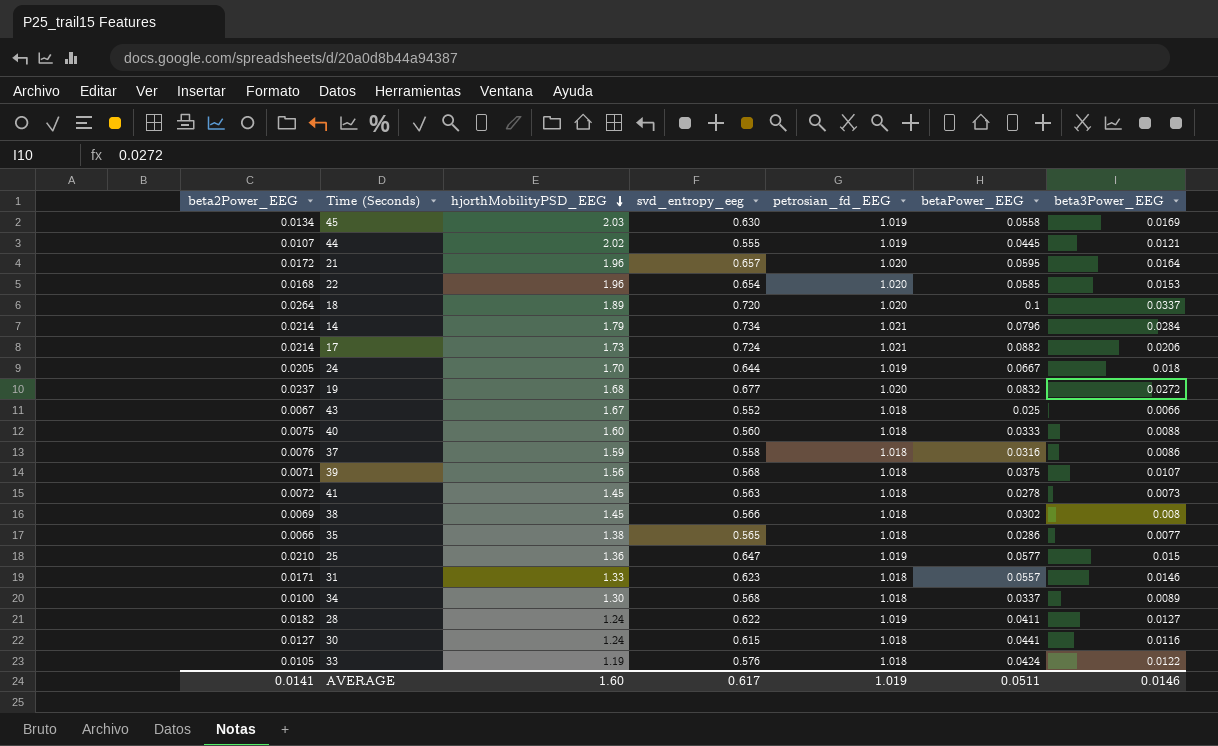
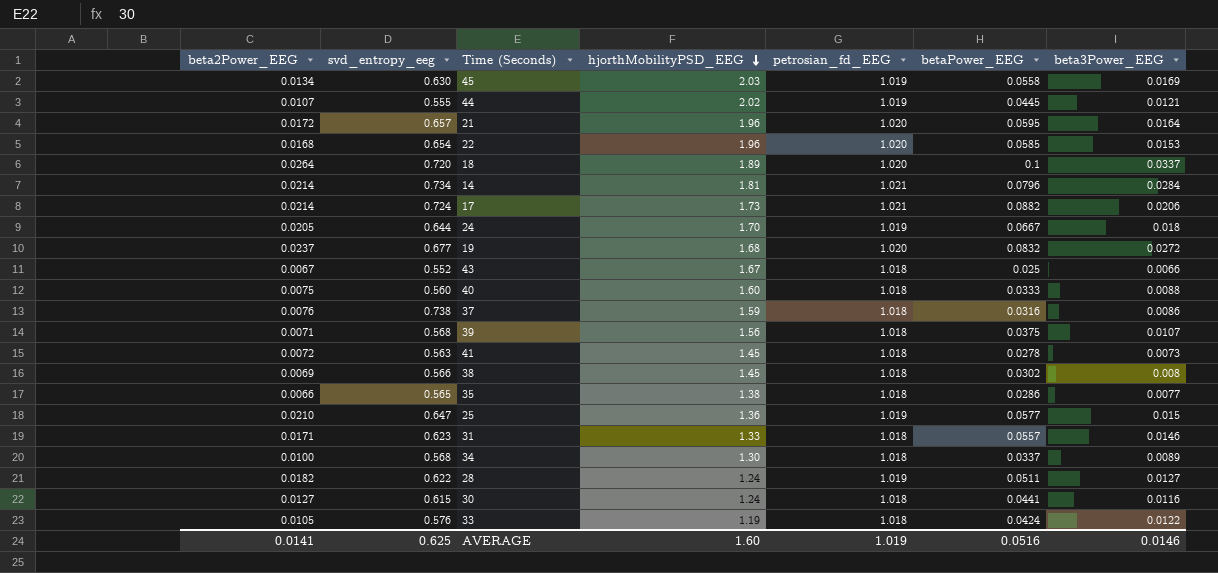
column svd_entropy_eeg | position: 4 -> 2
14 | hjorthMobilityPSD_EEG: 1.79 -> 1.81
37 | svd_entropy_eeg: 0.558 -> 0.738
28 | betaPower_EEG: 0.0411 -> 0.0511
AVERAGE | svd_entropy_eeg: 0.617 -> 0.625
AVERAGE | betaPower_EEG: 0.0511 -> 0.0516

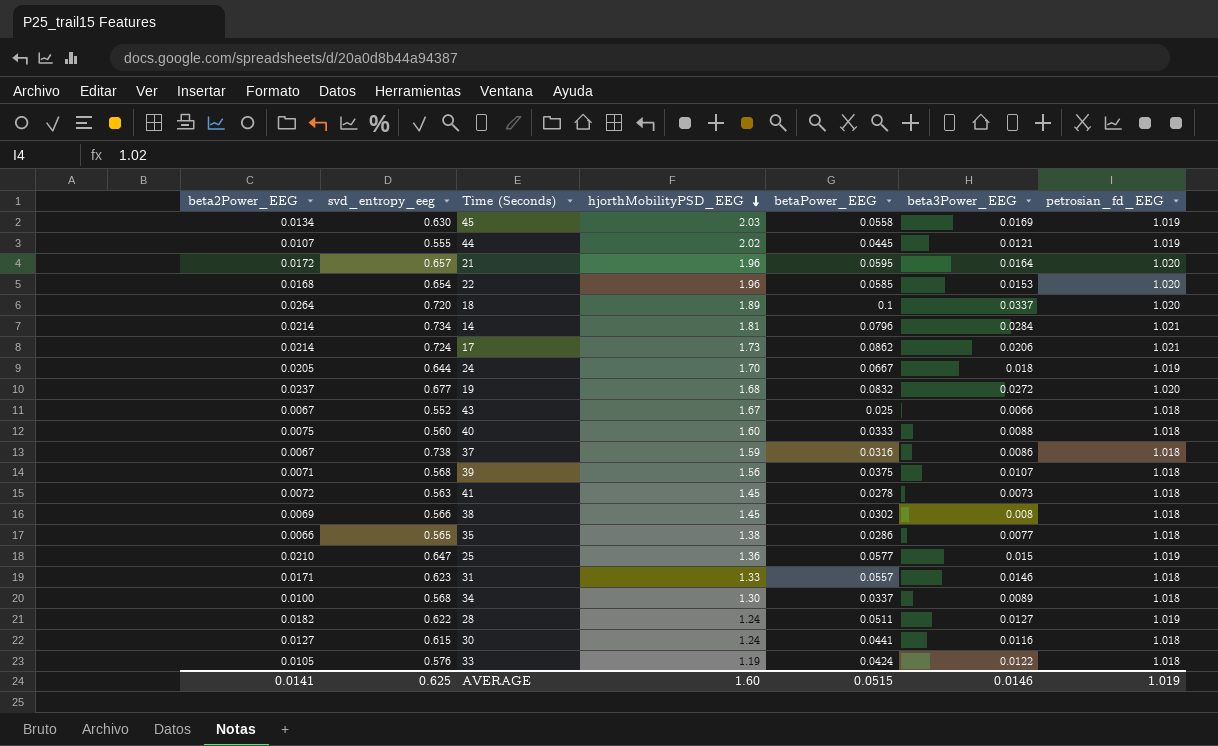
column petrosian_fd_EEG | position: 5 -> 7
17 | betaPower_EEG: 0.0882 -> 0.0862
37 | beta2Power_EEG: 0.0076 -> 0.0067
AVERAGE | betaPower_EEG: 0.0516 -> 0.0515

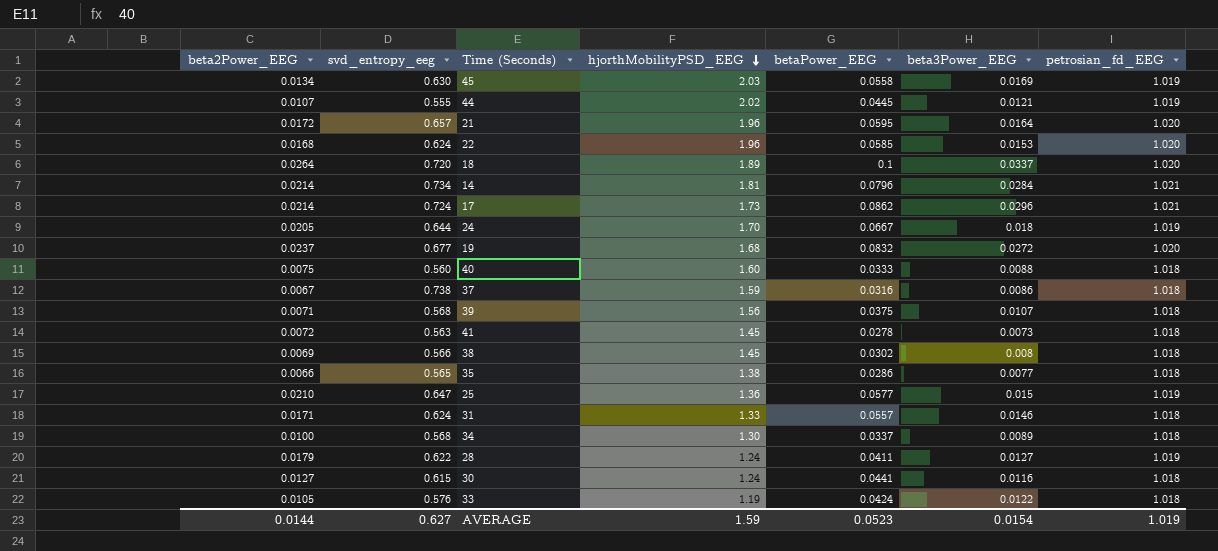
row 43: 0.0067 | 0.552 | 1.67 | 0.025 | 0.0066 | 1.018 -> none
22 | svd_entropy_eeg: 0.654 -> 0.624
17 | beta3Power_EEG: 0.0206 -> 0.0296
31 | svd_entropy_eeg: 0.623 -> 0.624
28 | beta2Power_EEG: 0.0182 -> 0.0179
28 | betaPower_EEG: 0.0511 -> 0.0411
AVERAGE | beta2Power_EEG: 0.0141 -> 0.0144
AVERAGE | svd_entropy_eeg: 0.625 -> 0.627
AVERAGE | hjorthMobilityPSD_EEG: 1.60 -> 1.59
AVERAGE | betaPower_EEG: 0.0515 -> 0.0523
AVERAGE | beta3Power_EEG: 0.0146 -> 0.0154

